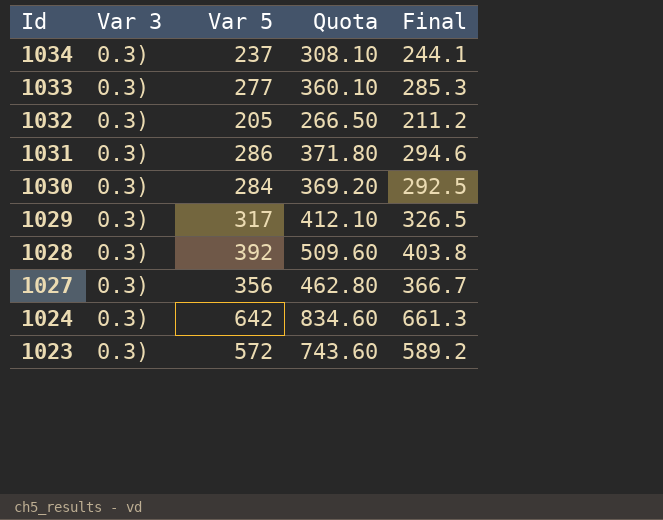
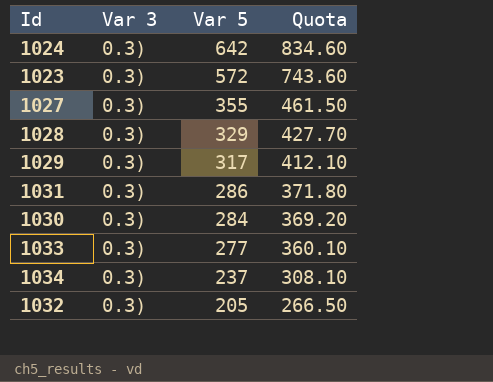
row order: Id descending -> Var 5 descending
column Final | formula: [Var 5] * 1.03 -> none
1027 | Var 5: 356 -> 355
1027 | Quota: 462.80 -> 461.50
1028 | Var 5: 392 -> 329
1028 | Quota: 509.60 -> 427.70

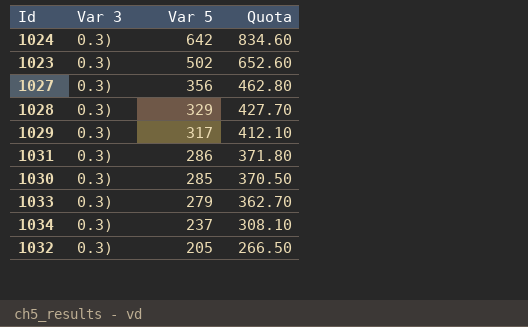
1023 | Var 5: 572 -> 502
1023 | Quota: 743.60 -> 652.60
1027 | Var 5: 355 -> 356
1027 | Quota: 461.50 -> 462.80
1030 | Var 5: 284 -> 285
1030 | Quota: 369.20 -> 370.50
1033 | Var 5: 277 -> 279
1033 | Quota: 360.10 -> 362.70

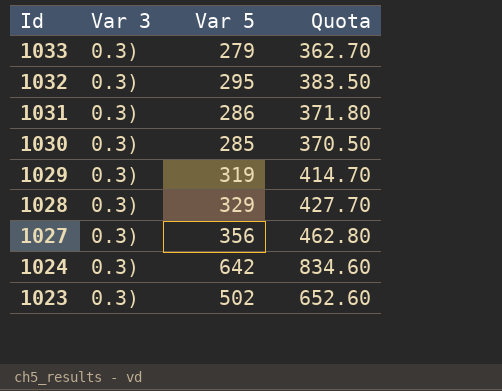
row order: Var 5 descending -> Id descending
row 1034: 0.3) | 237 | 308.10 -> none
1032 | Var 5: 205 -> 295
1032 | Quota: 266.50 -> 383.50
1029 | Var 5: 317 -> 319
1029 | Quota: 412.10 -> 414.70

